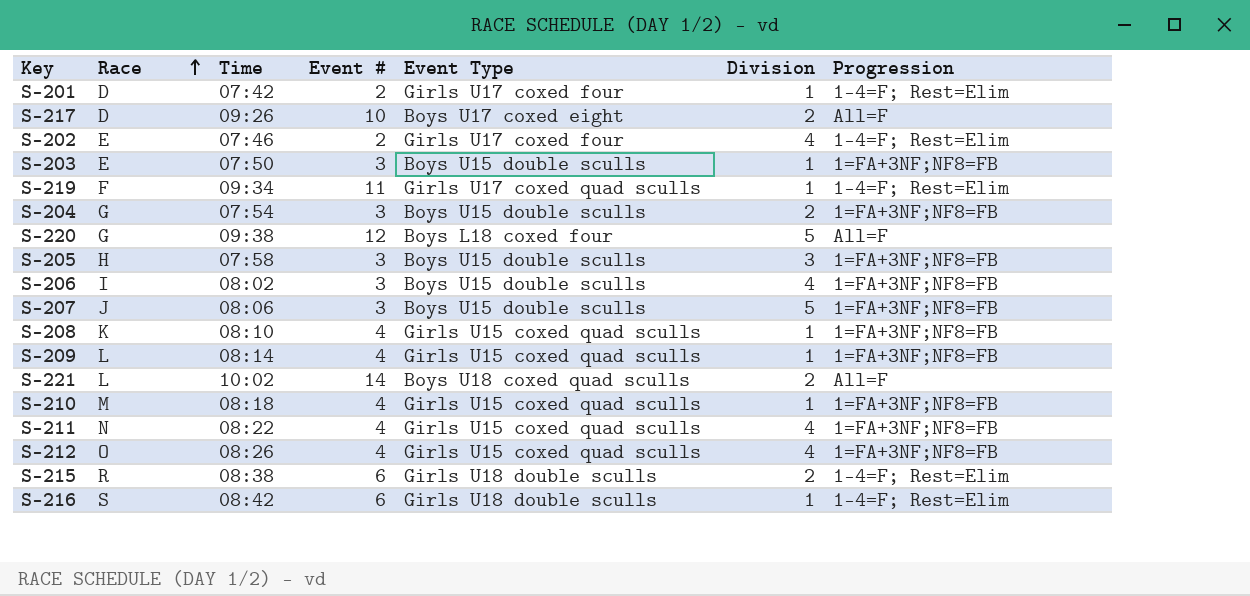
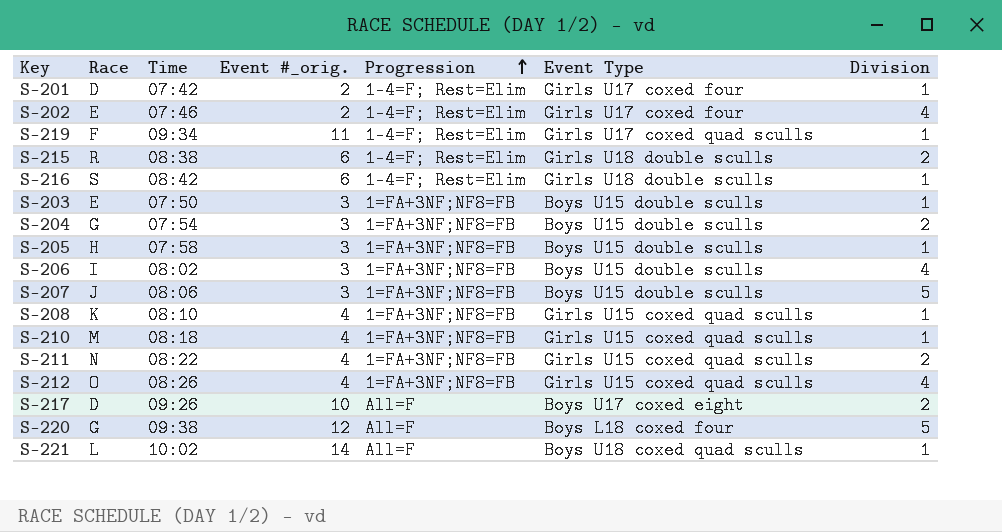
row order: Race ascending -> Progression ascending
column name: Event # -> Event #_orig.
column Progression | position: 7 -> 5
row S-209: L | 08:14 | 4 | Girls U15 coxed quad sculls | 1 | 1=FA+3NF;NF8=FB -> none
S-205 | Division: 3 -> 1
S-211 | Division: 4 -> 2
S-221 | Division: 2 -> 1

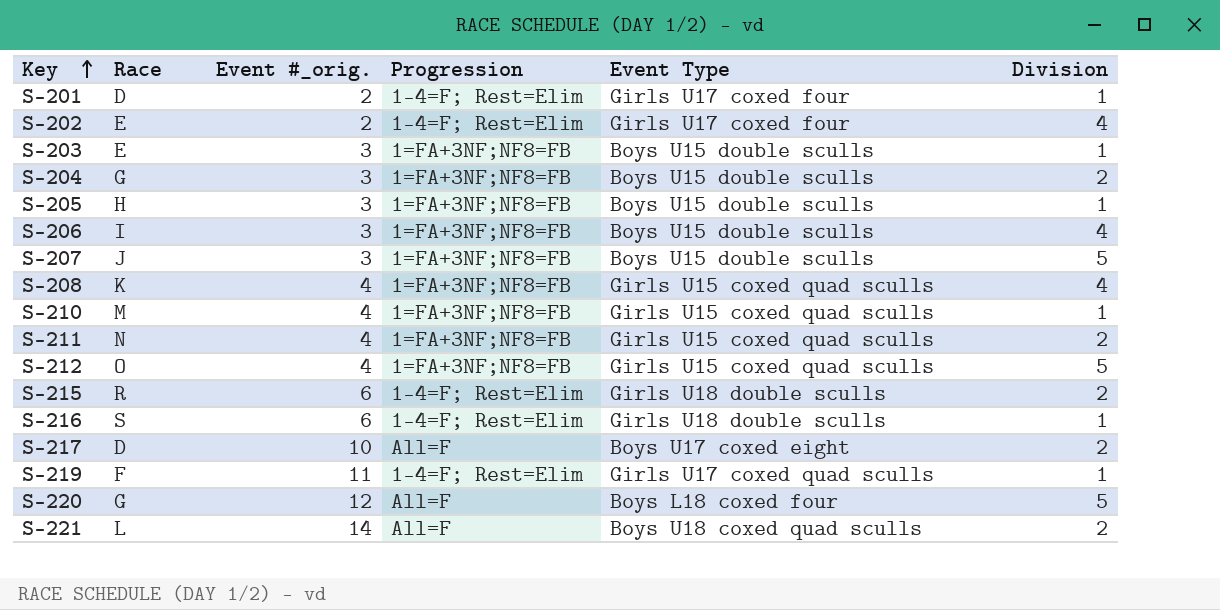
row order: Progression ascending -> Key ascending
column Time | position: 3 -> none
S-208 | Division: 1 -> 4
S-212 | Division: 4 -> 5
S-221 | Division: 1 -> 2

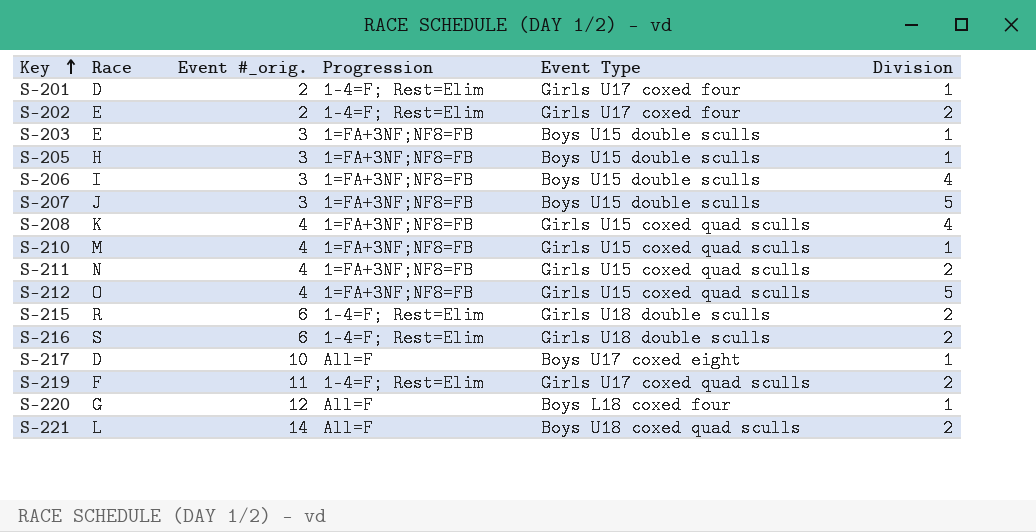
row S-204: G | 3 | 1=FA+3NF;NF8=FB | Boys U15 double sculls | 2 -> none
S-202 | Division: 4 -> 2
S-216 | Division: 1 -> 2
S-217 | Division: 2 -> 1
S-219 | Division: 1 -> 2
S-220 | Division: 5 -> 1

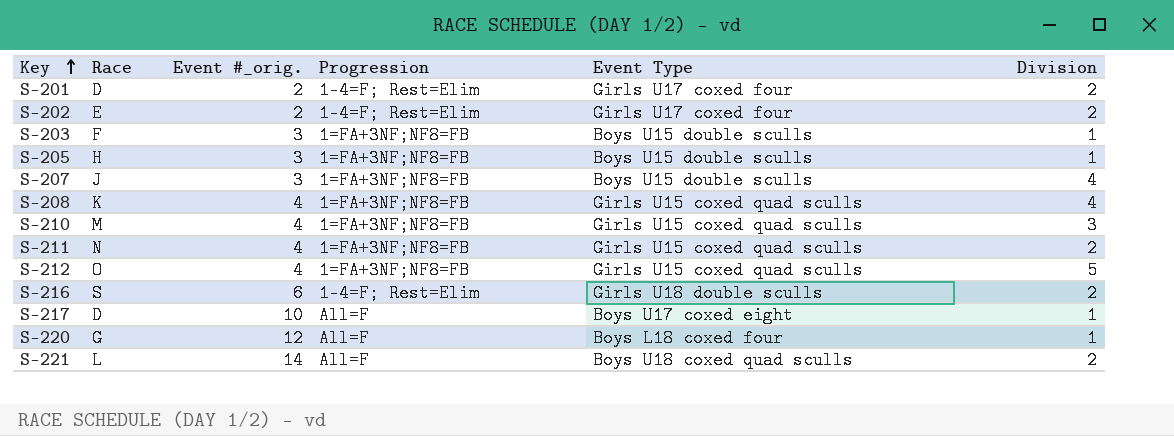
row S-206: I | 3 | 1=FA+3NF;NF8=FB | Boys U15 double sculls | 4 -> none
row S-215: R | 6 | 1-4=F; Rest=Elim | Girls U18 double sculls | 2 -> none
row S-219: F | 11 | 1-4=F; Rest=Elim | Girls U17 coxed quad sculls | 2 -> none
S-201 | Division: 1 -> 2
S-203 | Race: E -> F
S-207 | Division: 5 -> 4
S-210 | Division: 1 -> 3

